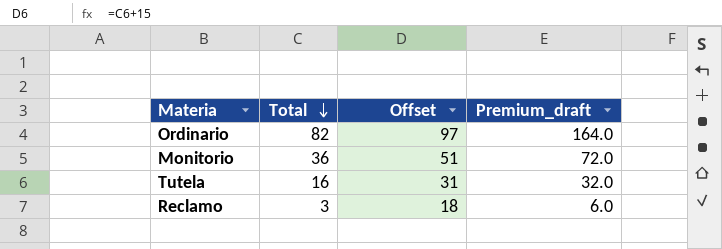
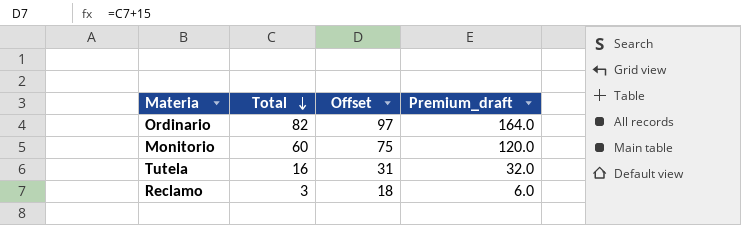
Monitorio | Total: 36 -> 60
Monitorio | Offset: 51 -> 75
Monitorio | Premium_draft: 72.0 -> 120.0

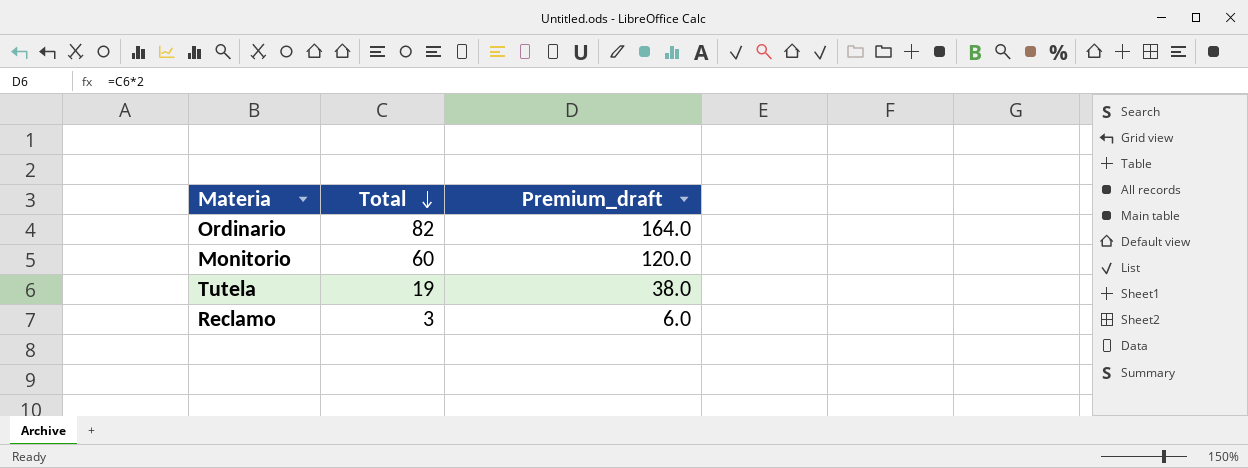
column Offset | formula: [Total] + 15 -> none
Tutela | Total: 16 -> 19
Tutela | Premium_draft: 32.0 -> 38.0

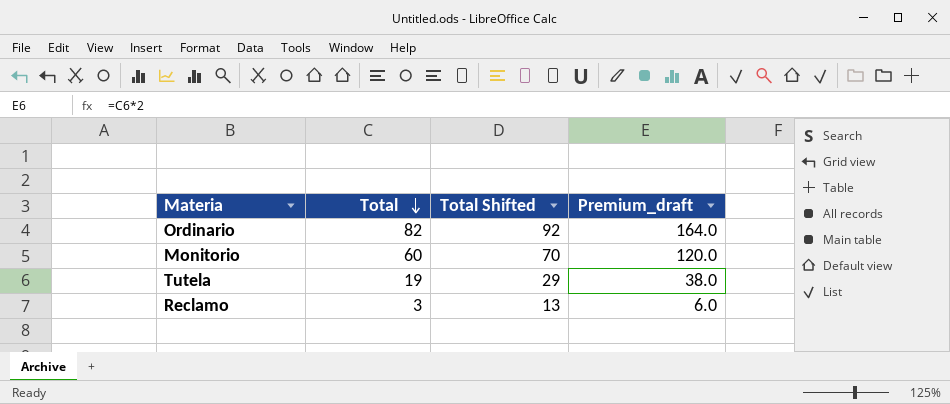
column Total Shifted | formula: none -> [Total] + 10

